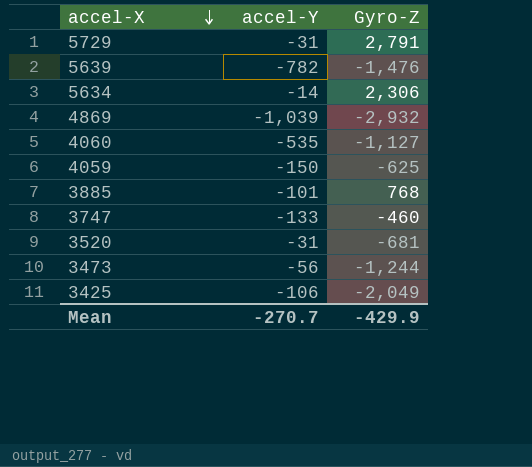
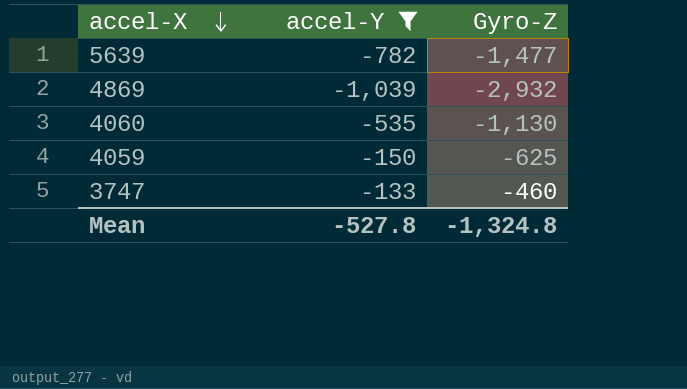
filter: none -> accel-Y <= -133
5639 | Gyro-Z: -1,476 -> -1,477
4060 | Gyro-Z: -1,127 -> -1,130
Mean | accel-Y: -270.7 -> -527.8
Mean | Gyro-Z: -429.9 -> -1,324.8

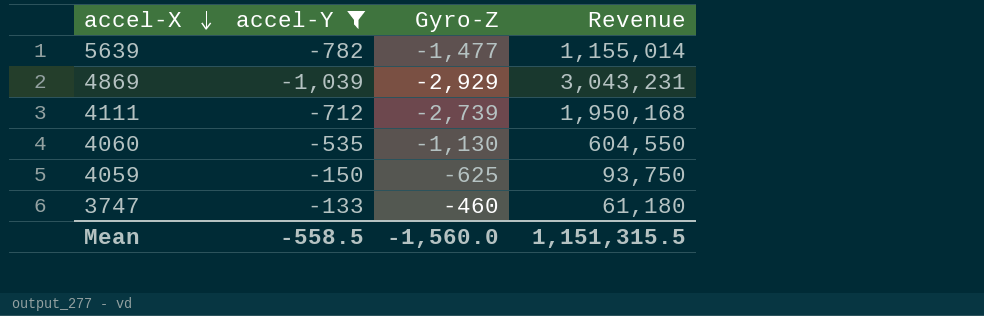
column Revenue | formula: none -> [accel-Y] * [Gyro-Z]
4869 | Gyro-Z: -2,932 -> -2,929
row 4111: none -> -712 | -2,739 | 1,950,168
Mean | accel-Y: -527.8 -> -558.5
Mean | Gyro-Z: -1,324.8 -> -1,560.0

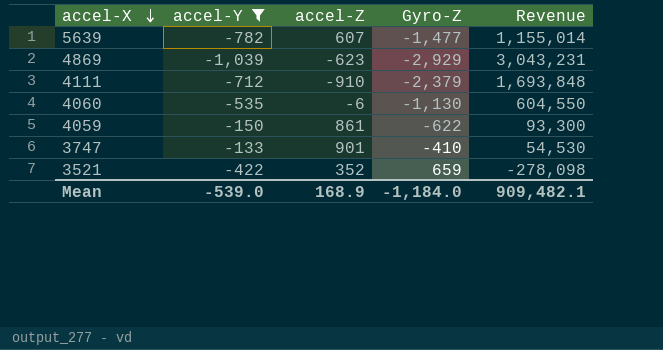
column accel-Z | position: none -> 3
4111 | Gyro-Z: -2,739 -> -2,379
4111 | Revenue: 1,950,168 -> 1,693,848
4059 | Gyro-Z: -625 -> -622
4059 | Revenue: 93,750 -> 93,300
3747 | Gyro-Z: -460 -> -410
3747 | Revenue: 61,180 -> 54,530
row 3521: none -> -422 | 352 | 659 | -278,098
Mean | accel-Y: -558.5 -> -539.0
Mean | Gyro-Z: -1,560.0 -> -1,184.0
Mean | Revenue: 1,151,315.5 -> 909,482.1

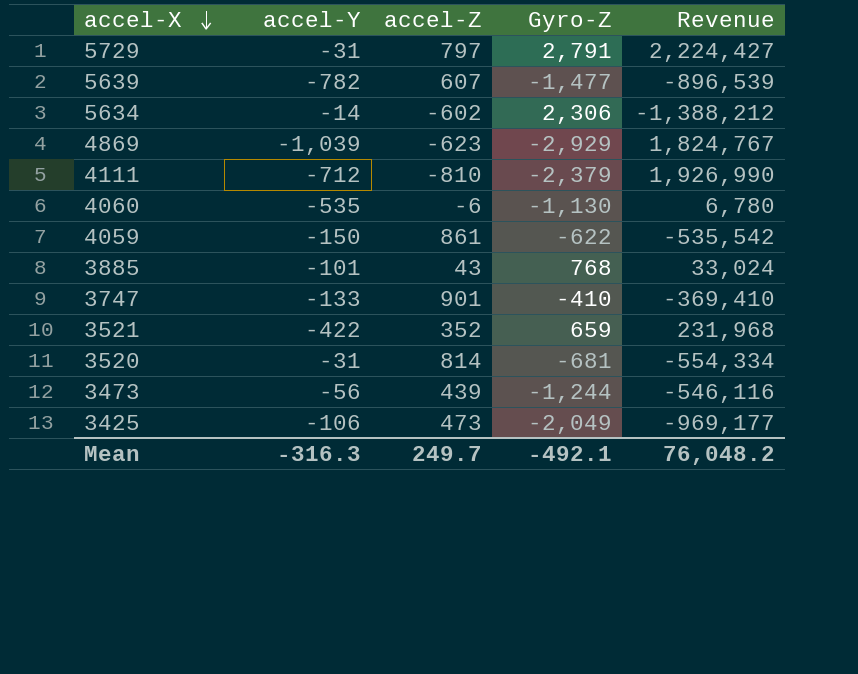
filter: accel-Y <= -133 -> none
column Revenue | formula: [accel-Y] * [Gyro-Z] -> [accel-Z] * [Gyro-Z]
4111 | accel-Z: -910 -> -810
Mean | accel-Y: -539.0 -> -316.3
Mean | accel-Z: 168.9 -> 249.7
Mean | Gyro-Z: -1,184.0 -> -492.1
Mean | Revenue: 909,482.1 -> 76,048.2

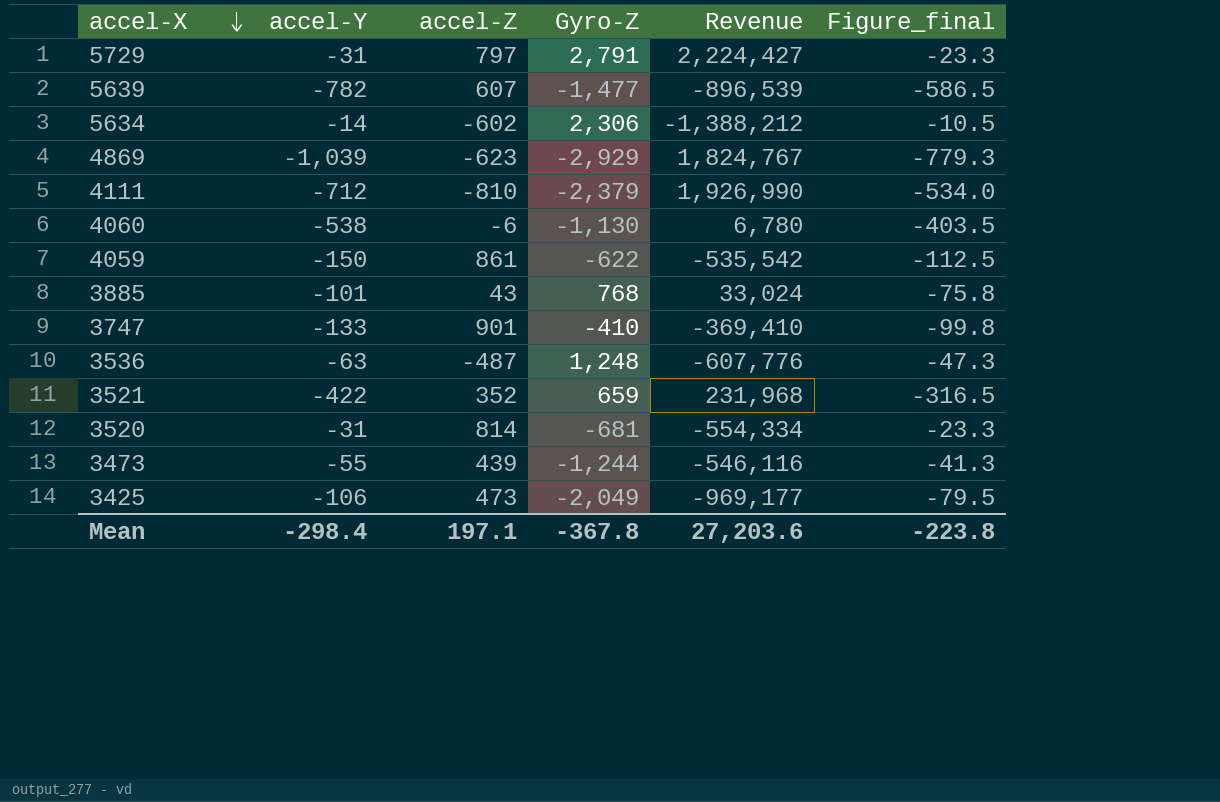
column Figure_final | formula: none -> [accel-Y] * 0.75
4060 | accel-Y: -535 -> -538
row 3536: none -> -63 | -487 | 1,248 | -607,776 | -47.3
3473 | accel-Y: -56 -> -55
Mean | accel-Y: -316.3 -> -298.4
Mean | accel-Z: 249.7 -> 197.1
Mean | Gyro-Z: -492.1 -> -367.8
Mean | Revenue: 76,048.2 -> 27,203.6

